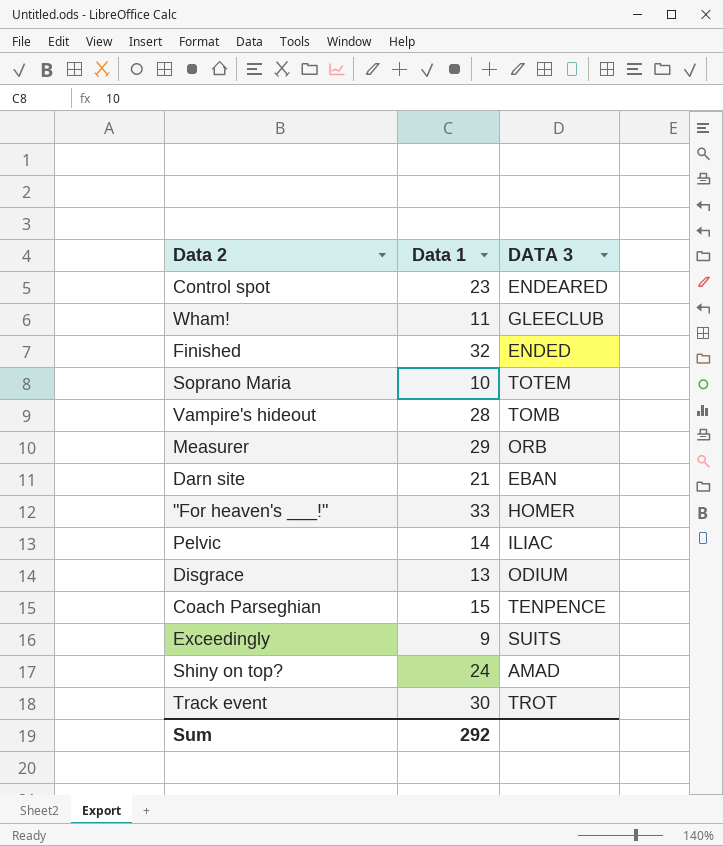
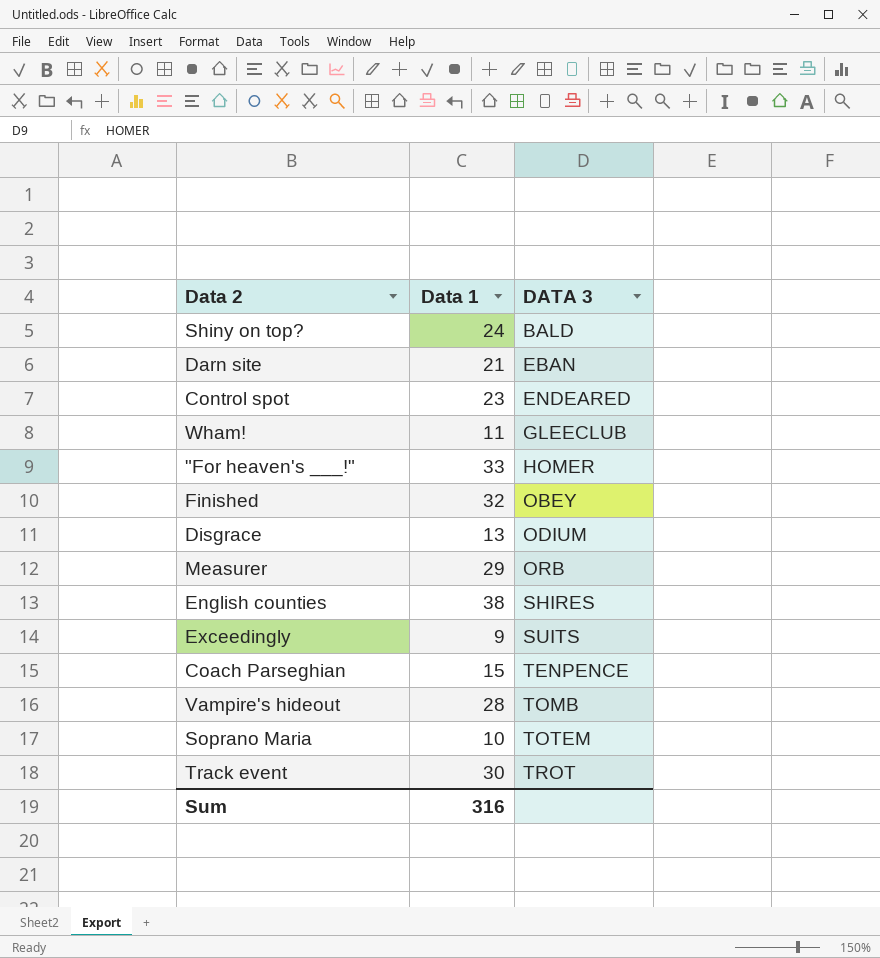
row order: none -> DATA 3 ascending
row Pelvic: 14 | ILIAC -> none
Shiny on top? | DATA 3: AMAD -> BALD
Finished | DATA 3: ENDED -> OBEY
row English counties: none -> 38 | SHIRES
Sum | Data 1: 292 -> 316

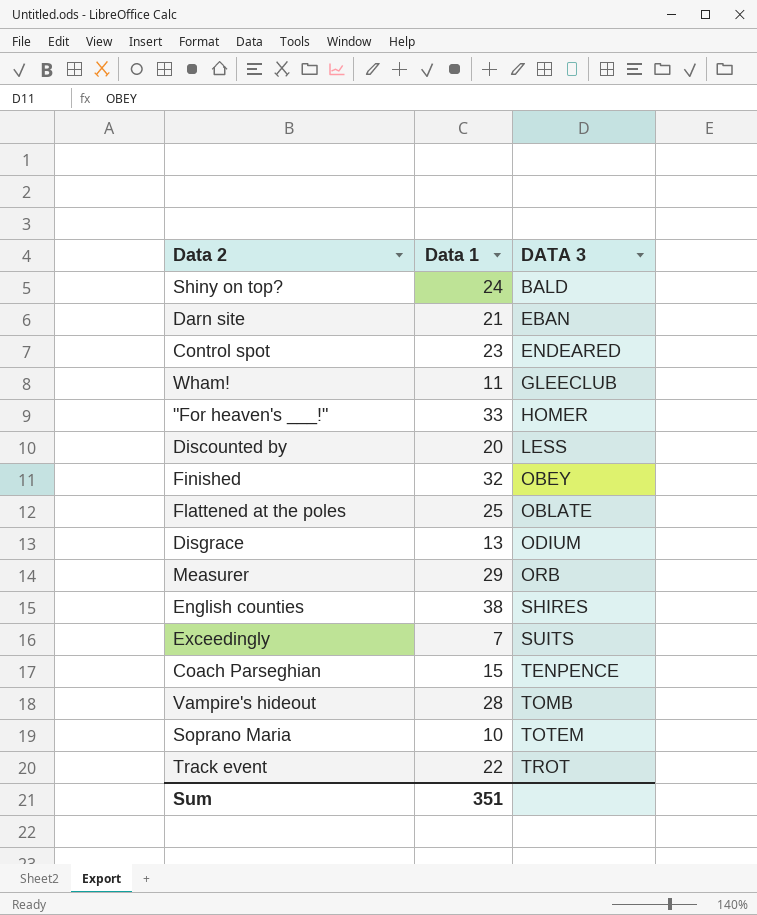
row Discounted by: none -> 20 | LESS
row Flattened at the poles: none -> 25 | OBLATE
Exceedingly | Data 1: 9 -> 7
Track event | Data 1: 30 -> 22
Sum | Data 1: 316 -> 351

